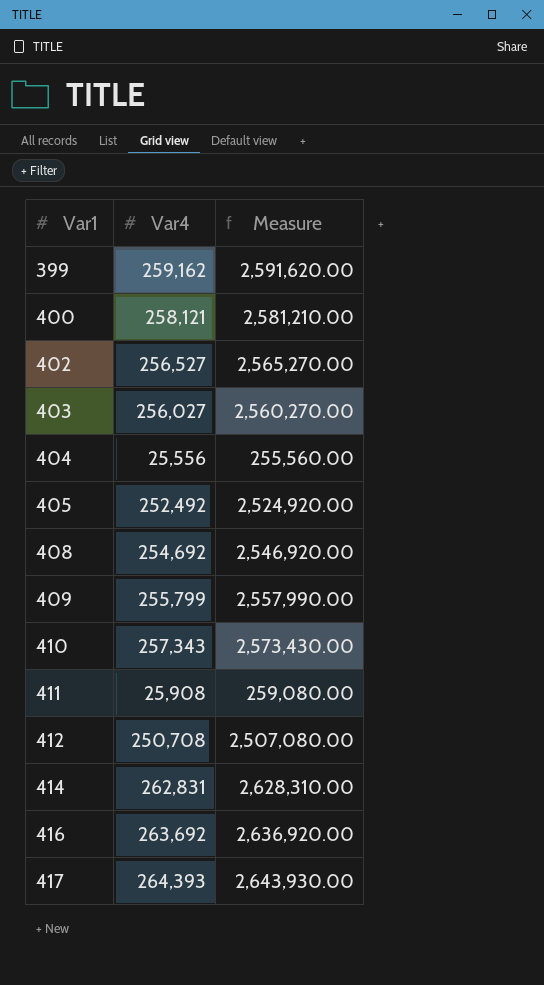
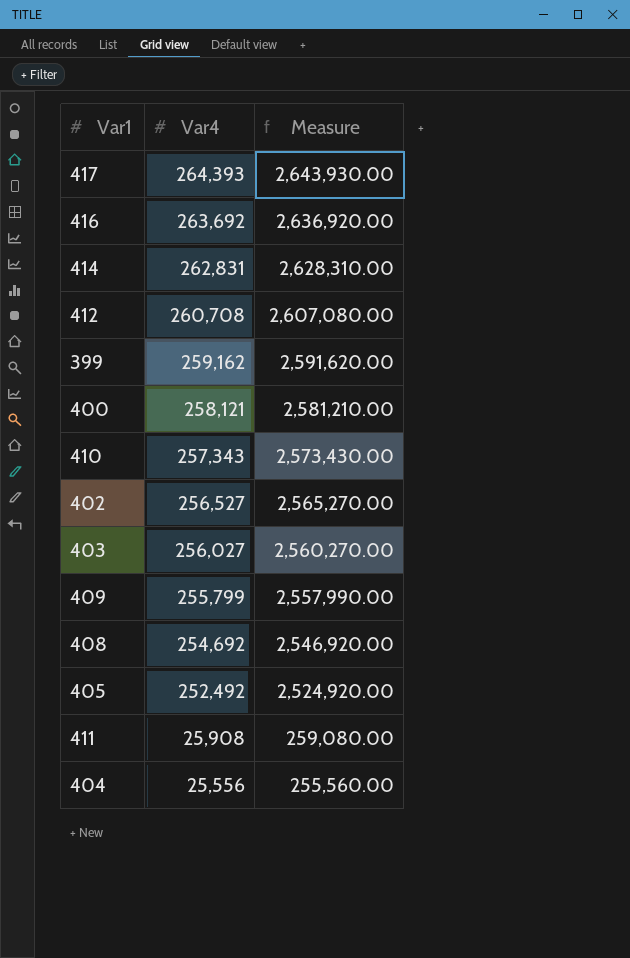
row order: Var1 ascending -> Var4 descending
412 | Var4: 250,708 -> 260,708
412 | Measure: 2,507,080.00 -> 2,607,080.00

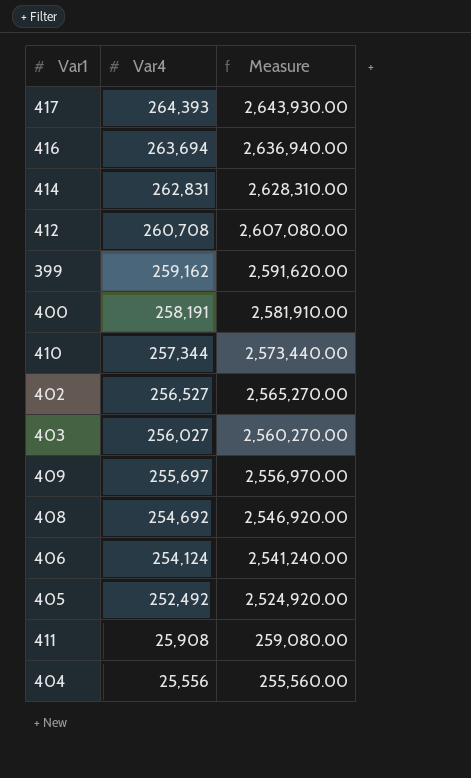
416 | Var4: 263,692 -> 263,694
416 | Measure: 2,636,920.00 -> 2,636,940.00
400 | Var4: 258,121 -> 258,191
400 | Measure: 2,581,210.00 -> 2,581,910.00
410 | Var4: 257,343 -> 257,344
410 | Measure: 2,573,430.00 -> 2,573,440.00
409 | Var4: 255,799 -> 255,697
409 | Measure: 2,557,990.00 -> 2,556,970.00
row 406: none -> 254,124 | 2,541,240.00

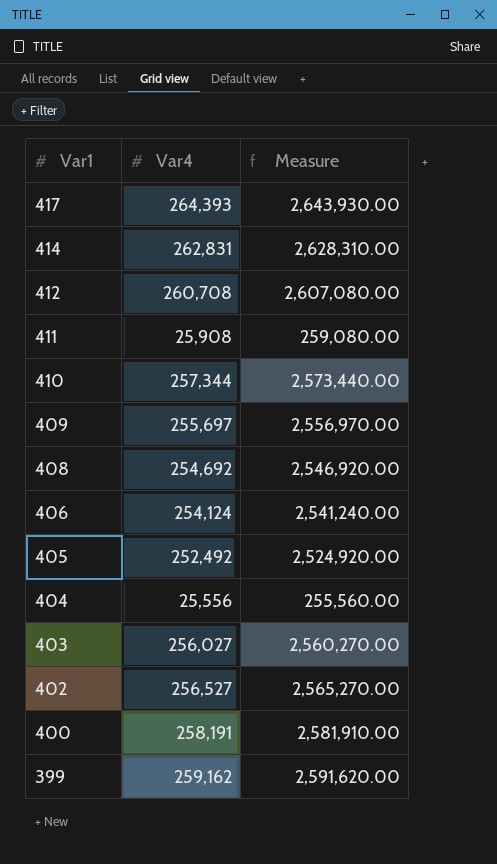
row order: Var4 descending -> Var1 descending
row 416: 263,694 | 2,636,940.00 -> none

